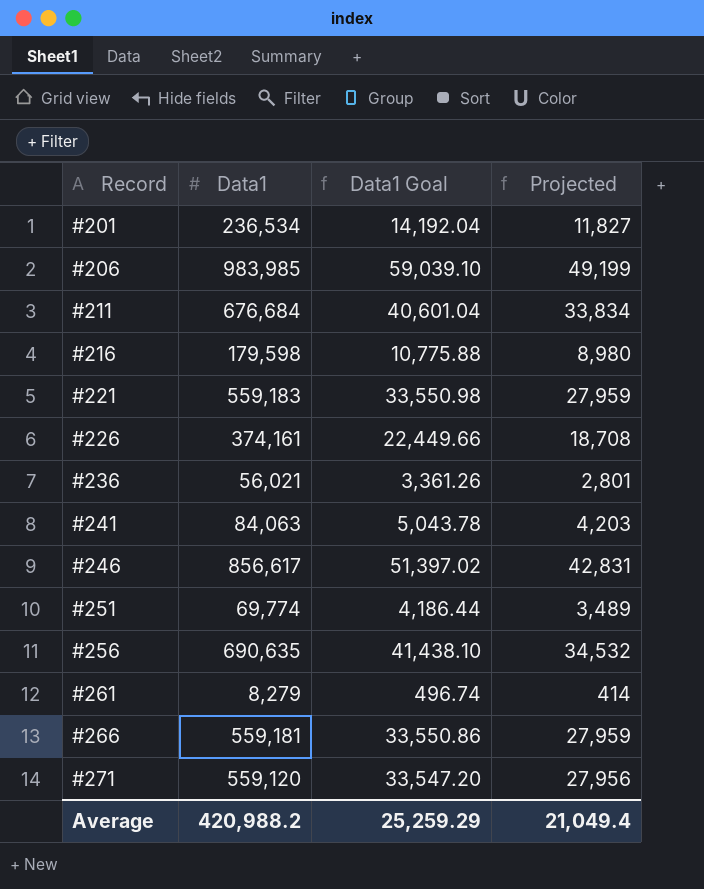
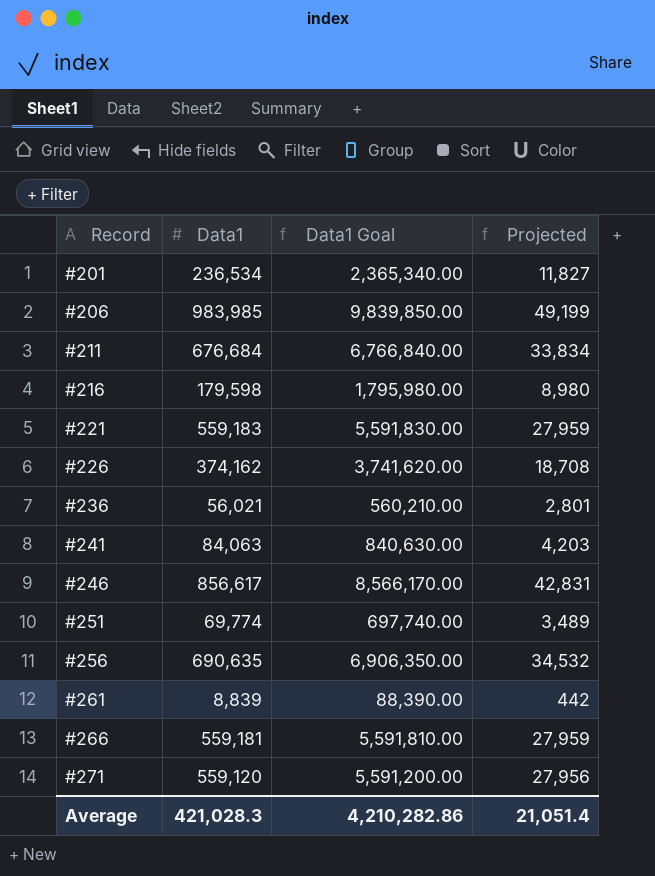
column Data1 Goal | formula: [Data1] * 0.06 -> [Data1] * 10
#226 | Data1: 374,161 -> 374,162
#261 | Data1: 8,279 -> 8,839
#261 | Projected: 414 -> 442
Average | Data1: 420,988.2 -> 421,028.3
Average | Data1 Goal: 25,259.29 -> 4,210,282.86
Average | Projected: 21,049.4 -> 21,051.4

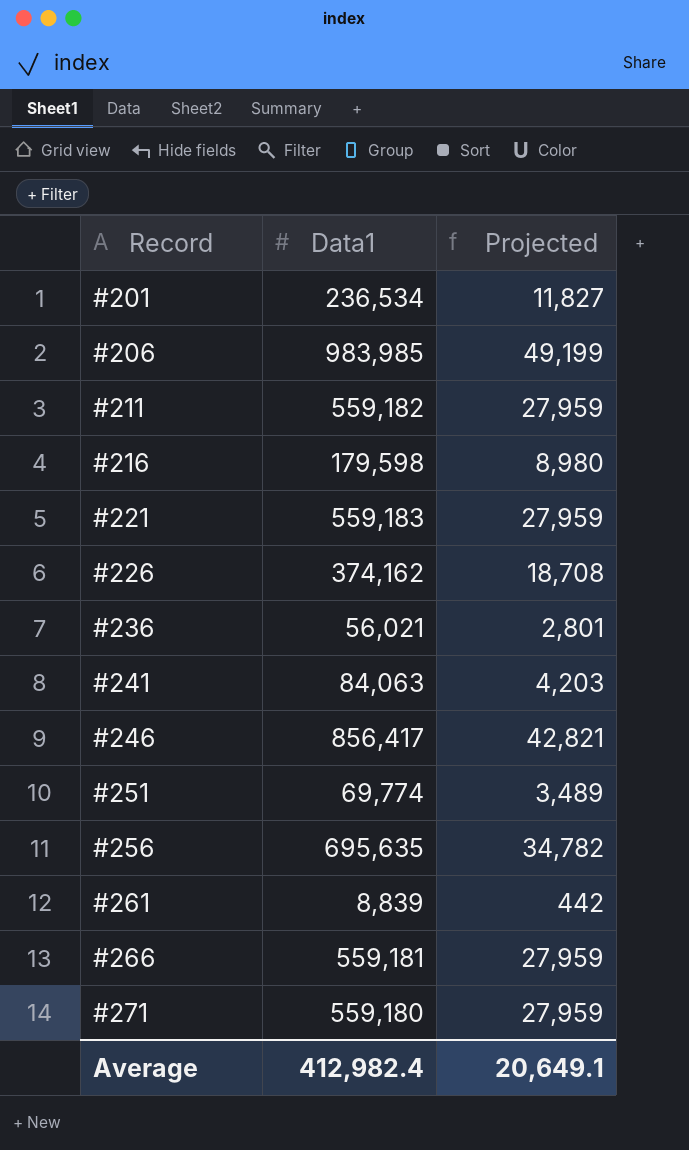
column Data1 Goal | formula: [Data1] * 10 -> none
#211 | Data1: 676,684 -> 559,182
#211 | Projected: 33,834 -> 27,959
#246 | Data1: 856,617 -> 856,417
#246 | Projected: 42,831 -> 42,821
#256 | Data1: 690,635 -> 695,635
#256 | Projected: 34,532 -> 34,782
#271 | Data1: 559,120 -> 559,180
#271 | Projected: 27,956 -> 27,959
Average | Data1: 421,028.3 -> 412,982.4
Average | Projected: 21,051.4 -> 20,649.1

